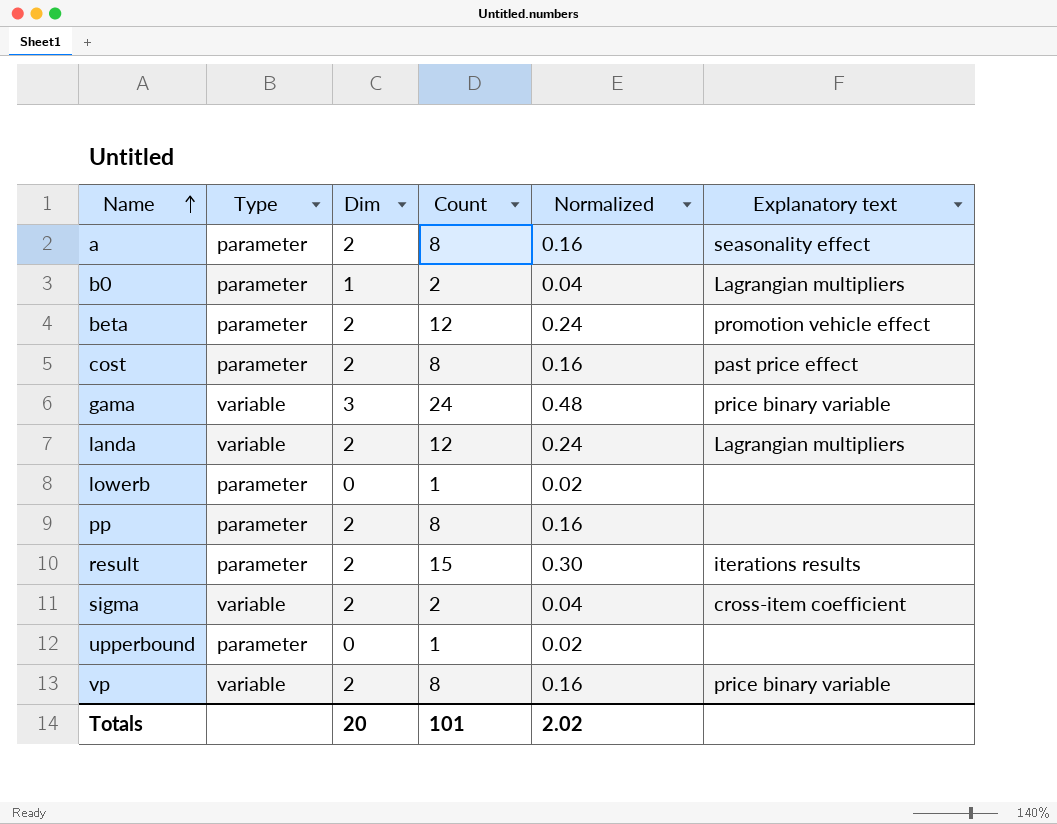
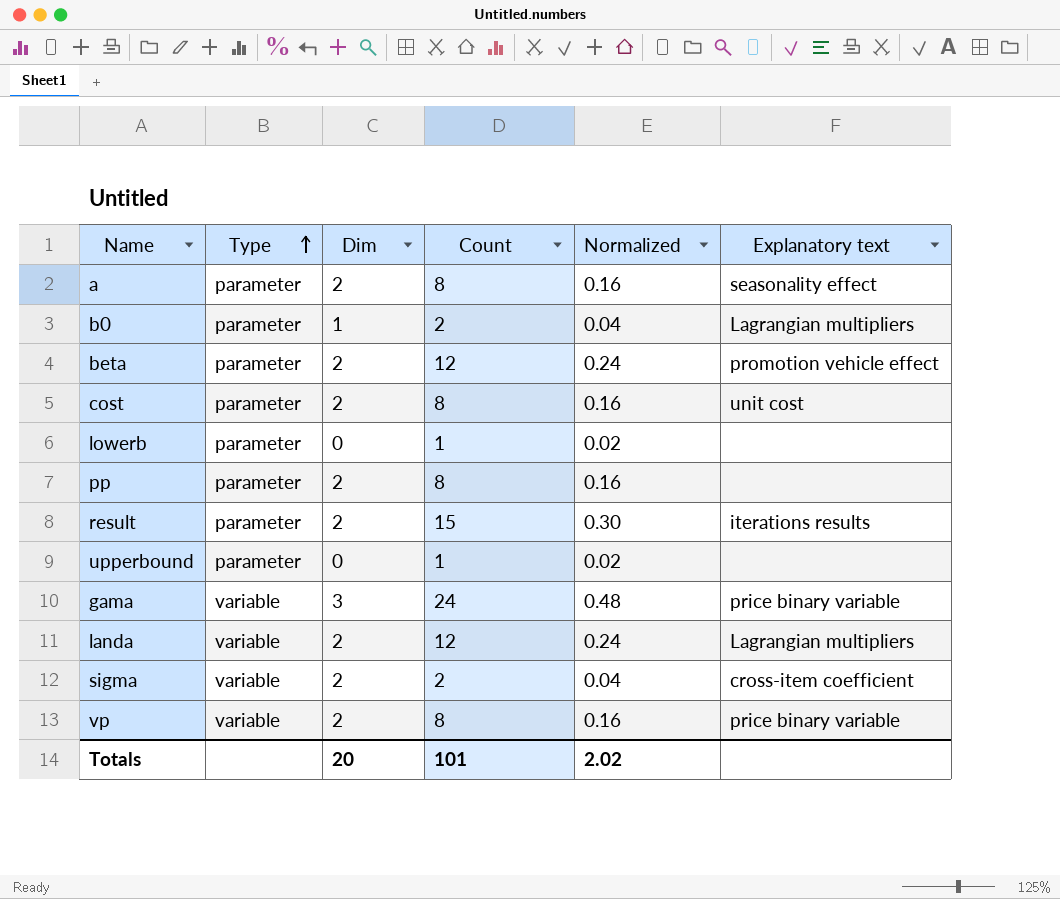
row order: Name ascending -> Type ascending
cost | Explanatory text: past price effect -> unit cost

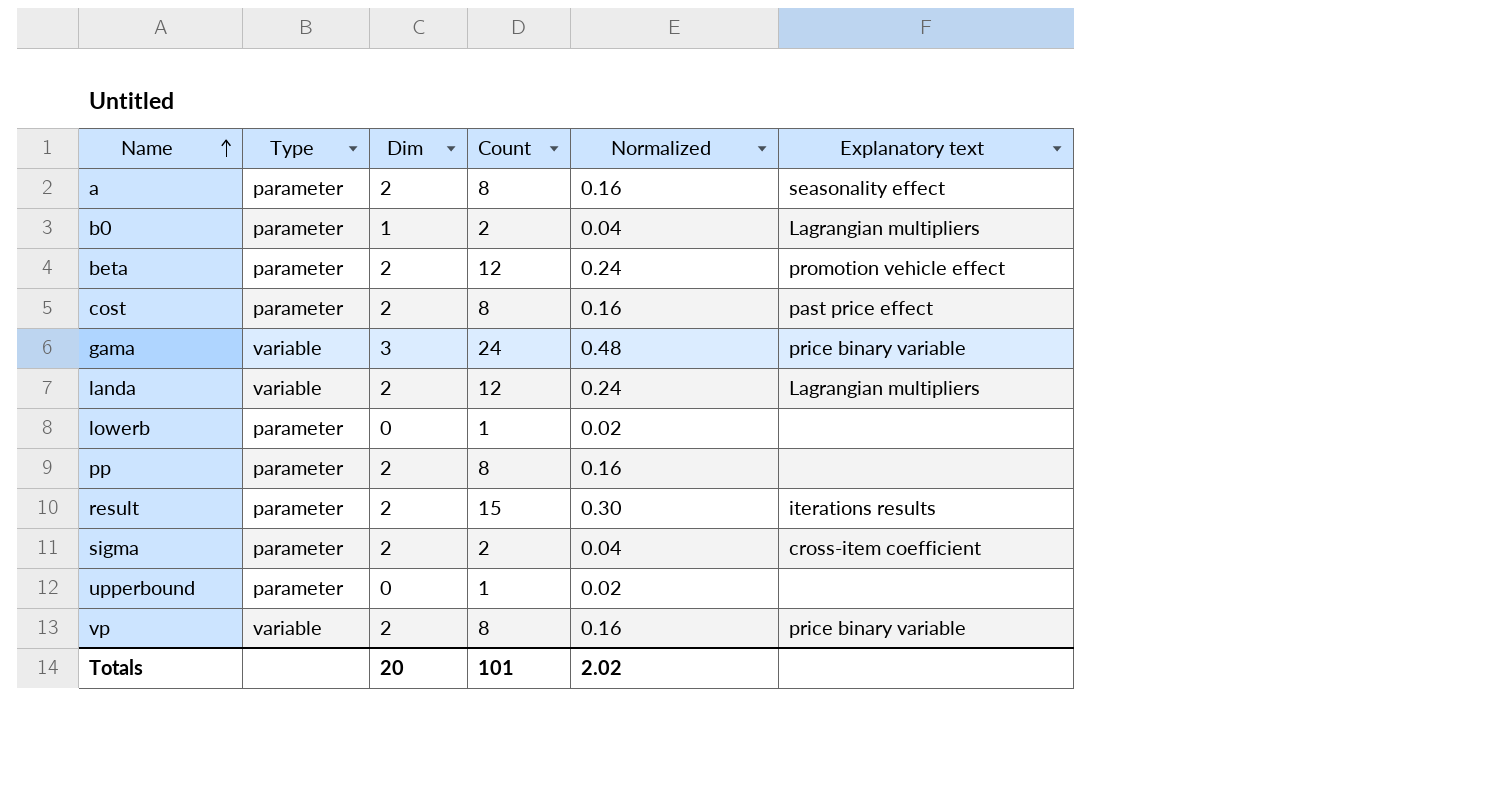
row order: Type ascending -> Name ascending
cost | Explanatory text: unit cost -> past price effect
sigma | Type: variable -> parameter

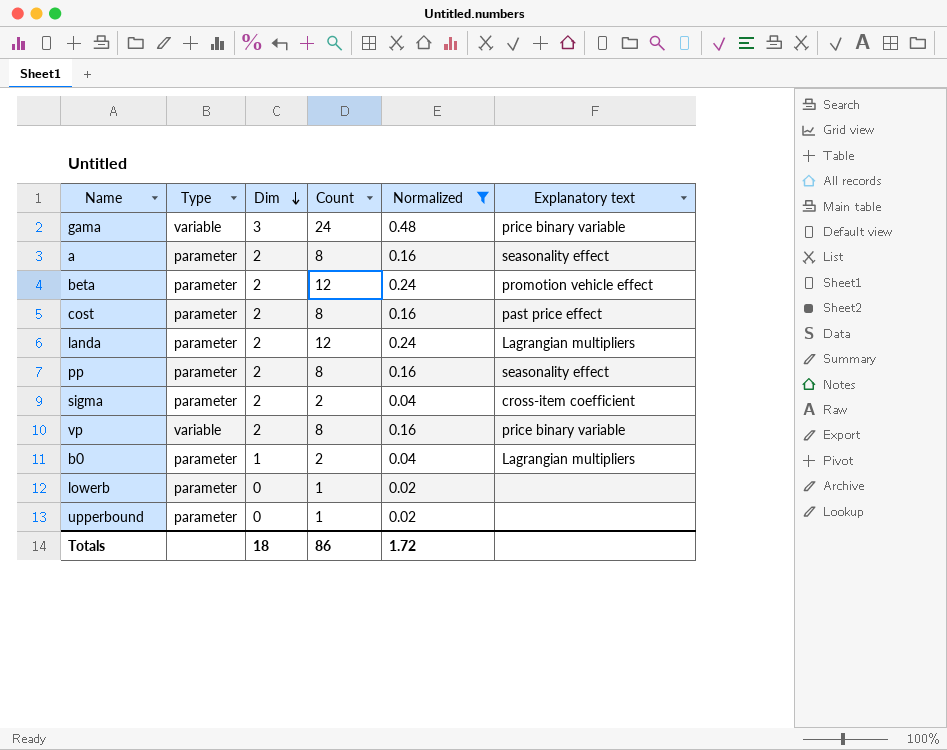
filter: none -> Normalized != 0.30
row order: Name ascending -> Dim descending
landa | Type: variable -> parameter
pp | Explanatory text: none -> seasonality effect
Totals | Dim: 20 -> 18
Totals | Count: 101 -> 86
Totals | Normalized: 2.02 -> 1.72

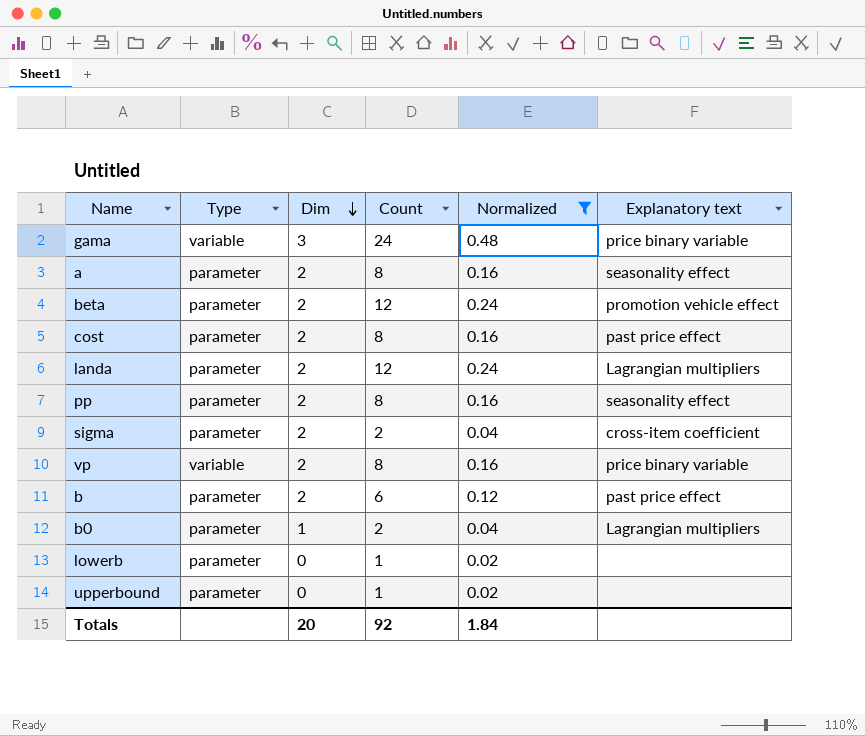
row b: none -> parameter | 2 | 6 | 0.12 | past price effect
Totals | Dim: 18 -> 20
Totals | Count: 86 -> 92
Totals | Normalized: 1.72 -> 1.84

